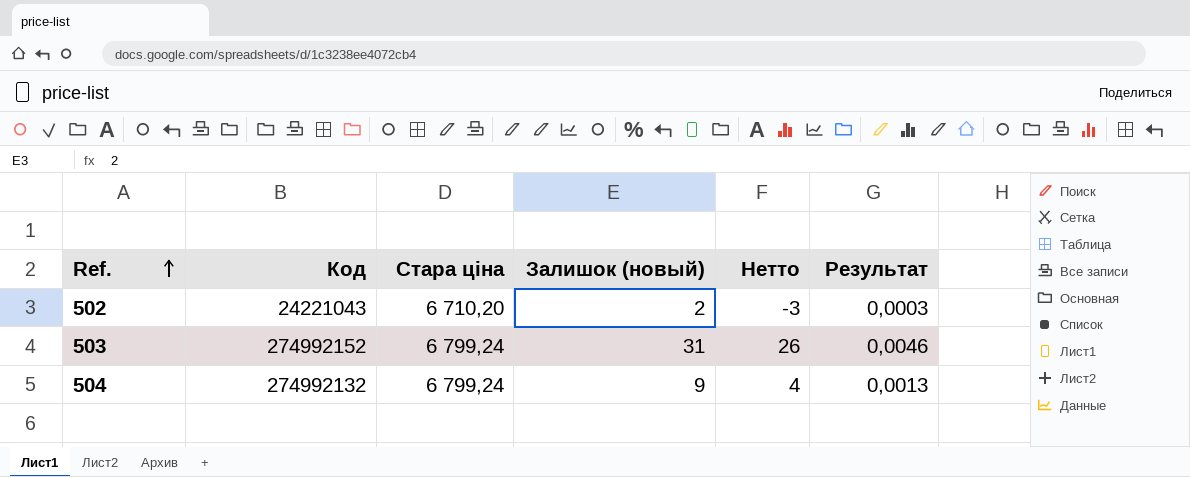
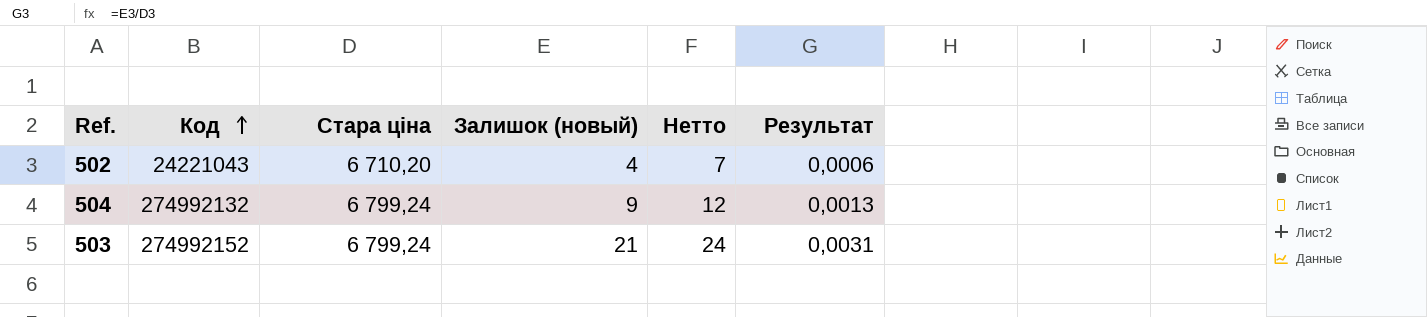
row order: Ref. ascending -> Код ascending
column Нетто | formula: [Залишок (новый)] - 5 -> [Залишок (новый)] + 3
502 | Залишок (новый): 2 -> 4
502 | Результат: 0,0003 -> 0,0006
503 | Залишок (новый): 31 -> 21
503 | Результат: 0,0046 -> 0,0031

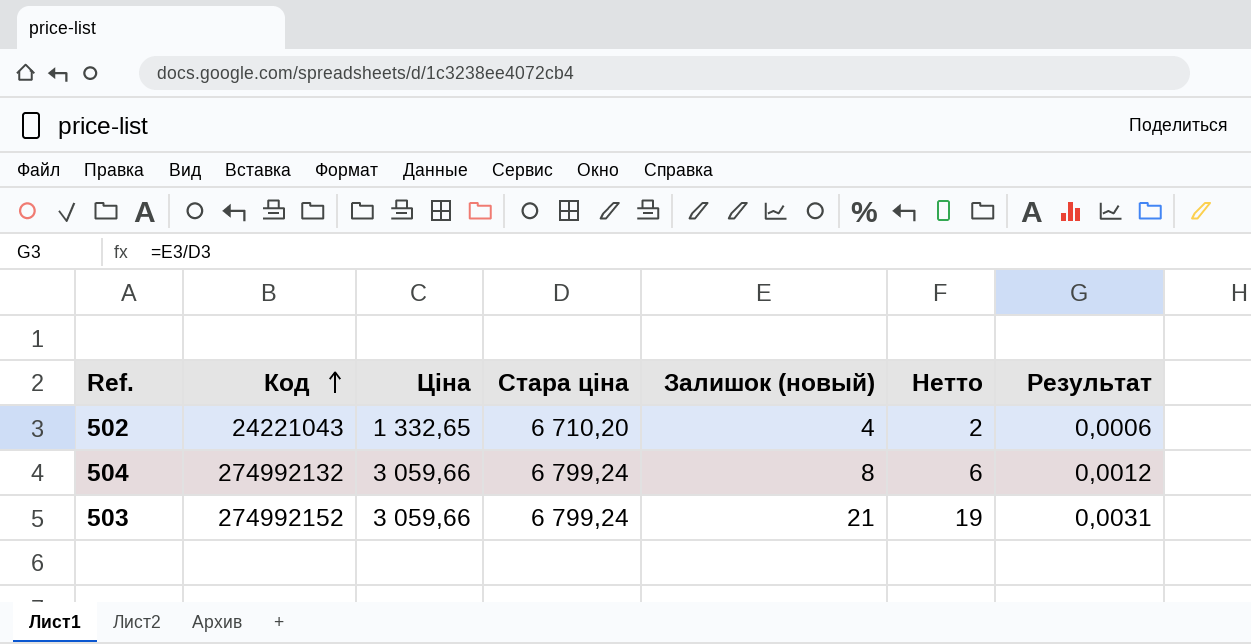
column Ціна | position: none -> 3
column Нетто | formula: [Залишок (новый)] + 3 -> [Залишок (новый)] - 2
504 | Залишок (новый): 9 -> 8
504 | Результат: 0,0013 -> 0,0012

